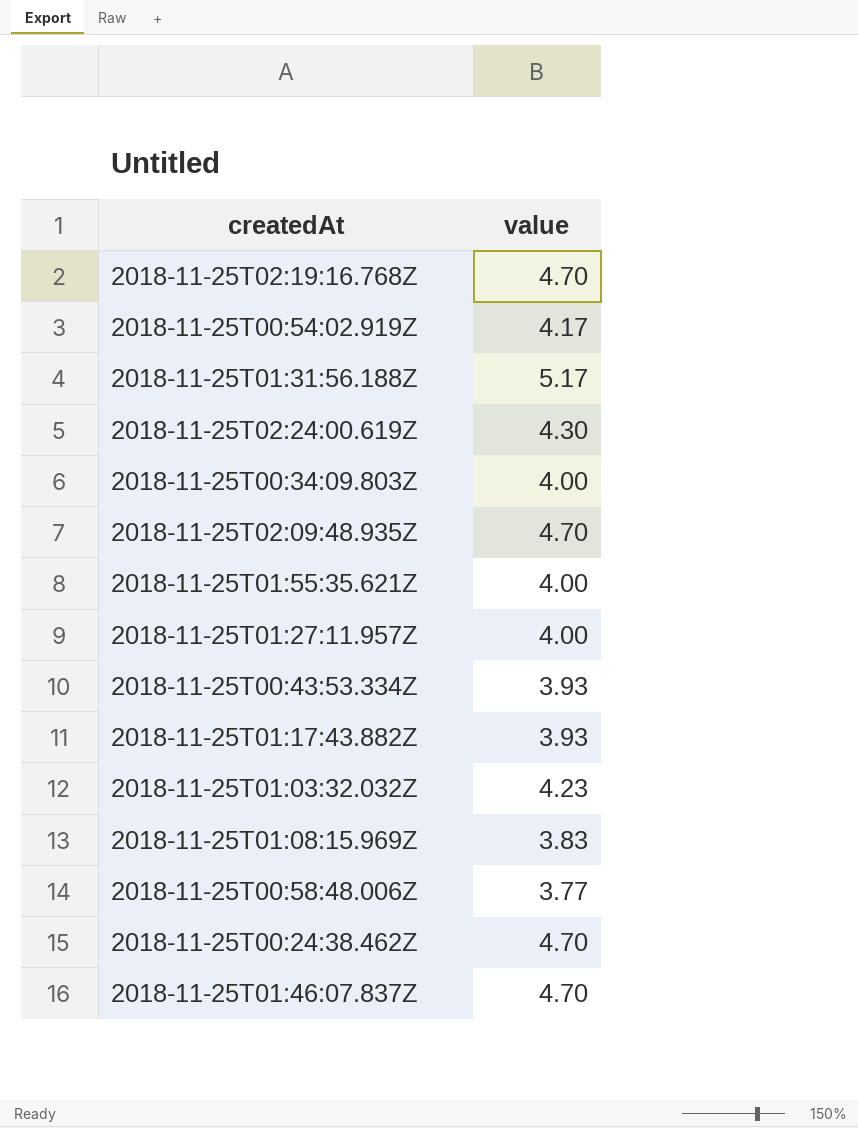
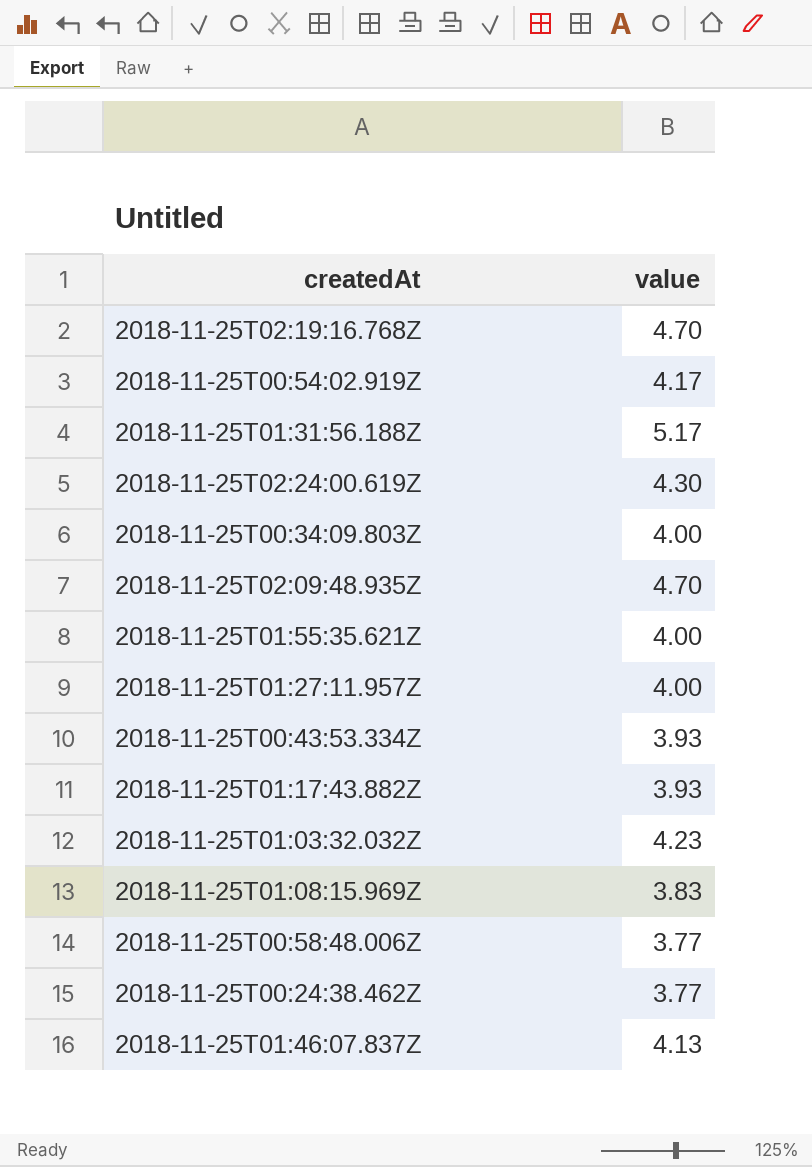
2018-11-25T00:24:38.462Z | value: 4.70 -> 3.77
2018-11-25T01:46:07.837Z | value: 4.70 -> 4.13

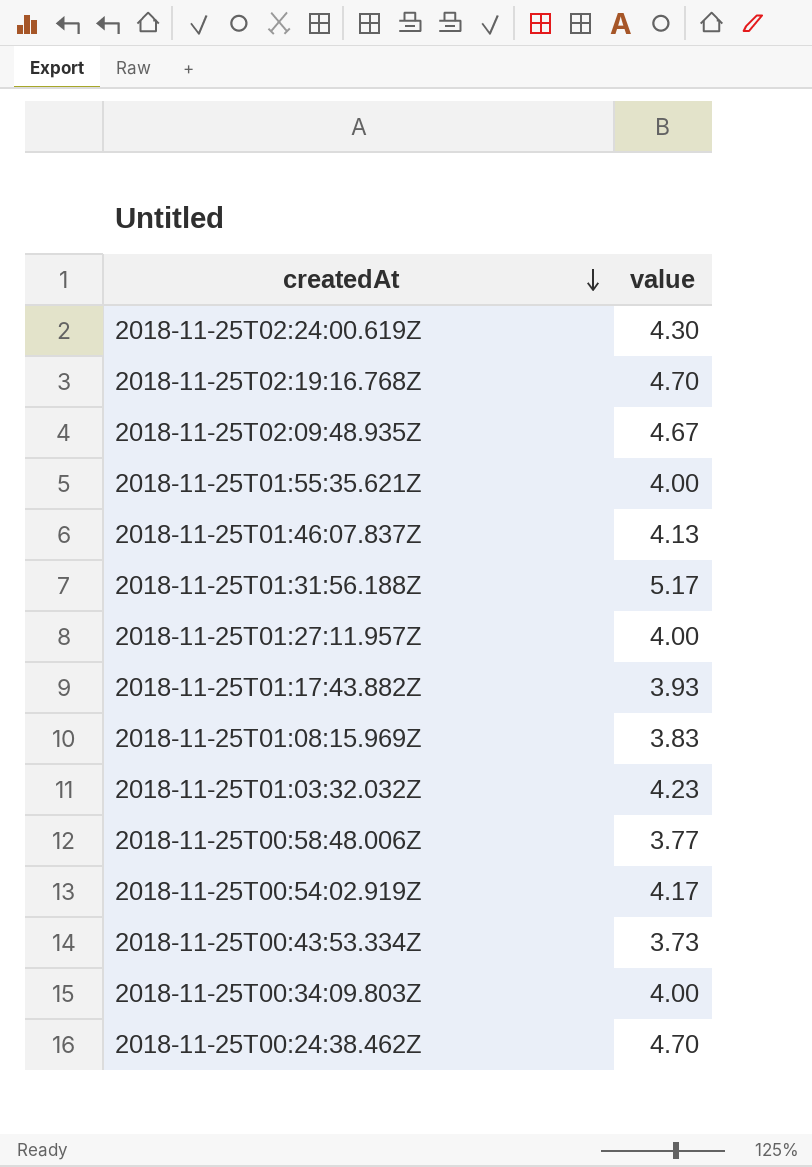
row order: none -> createdAt descending
2018-11-25T02:09:48.935Z | value: 4.70 -> 4.67
2018-11-25T00:43:53.334Z | value: 3.93 -> 3.73
2018-11-25T00:24:38.462Z | value: 3.77 -> 4.70

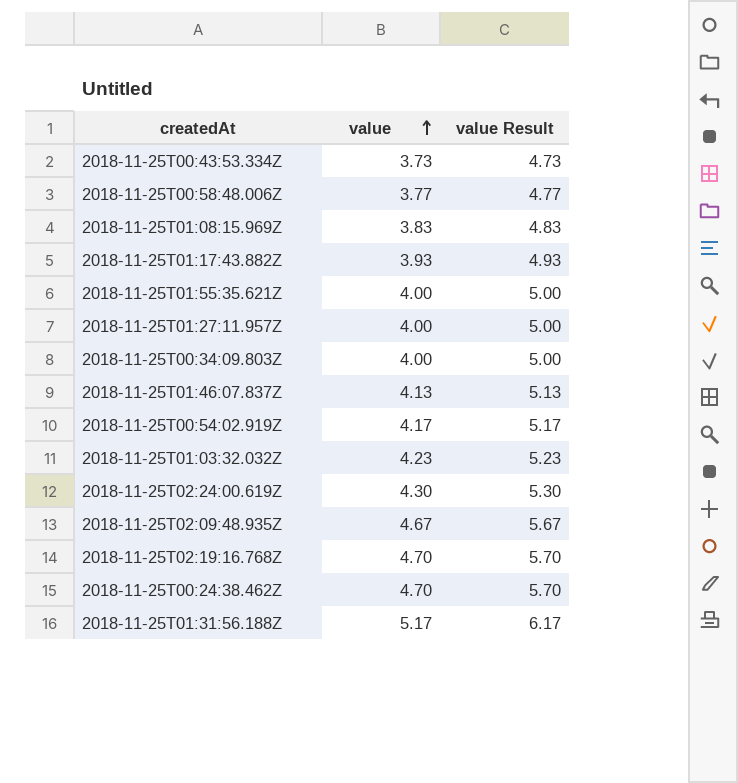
row order: createdAt descending -> value ascending
column value Result | formula: none -> [value] + 1

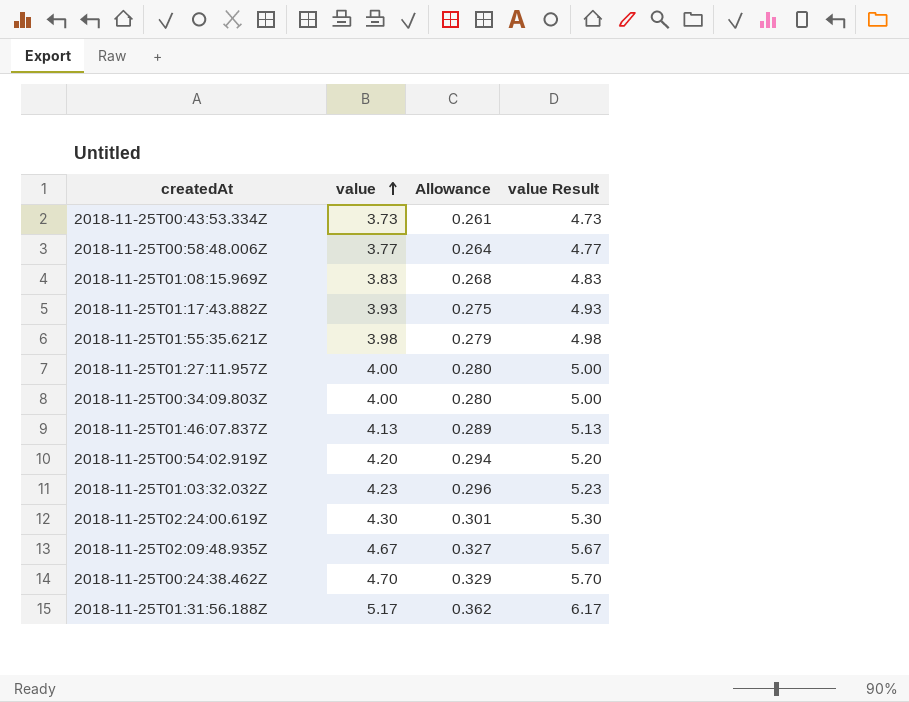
column Allowance | formula: none -> [value] * 0.07
row 2018-11-25T02:19:16.768Z: 4.70 | 5.70 -> none
2018-11-25T01:55:35.621Z | value: 4.00 -> 3.98
2018-11-25T01:55:35.621Z | value Result: 5.00 -> 4.98
2018-11-25T00:54:02.919Z | value: 4.17 -> 4.20
2018-11-25T00:54:02.919Z | value Result: 5.17 -> 5.20

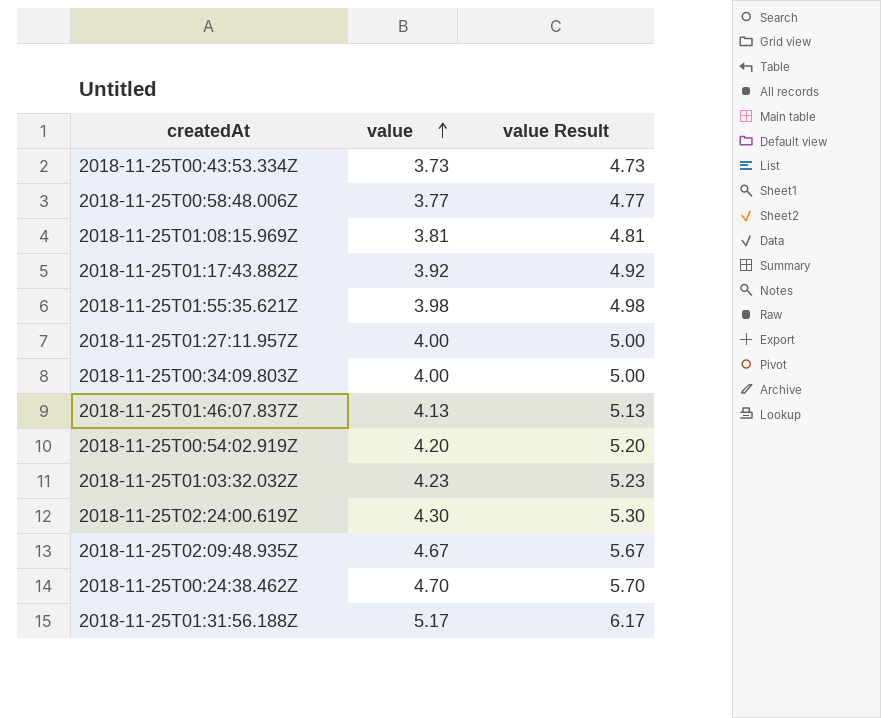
column Allowance | formula: [value] * 0.07 -> none
2018-11-25T01:08:15.969Z | value: 3.83 -> 3.81
2018-11-25T01:08:15.969Z | value Result: 4.83 -> 4.81
2018-11-25T01:17:43.882Z | value: 3.93 -> 3.92
2018-11-25T01:17:43.882Z | value Result: 4.93 -> 4.92

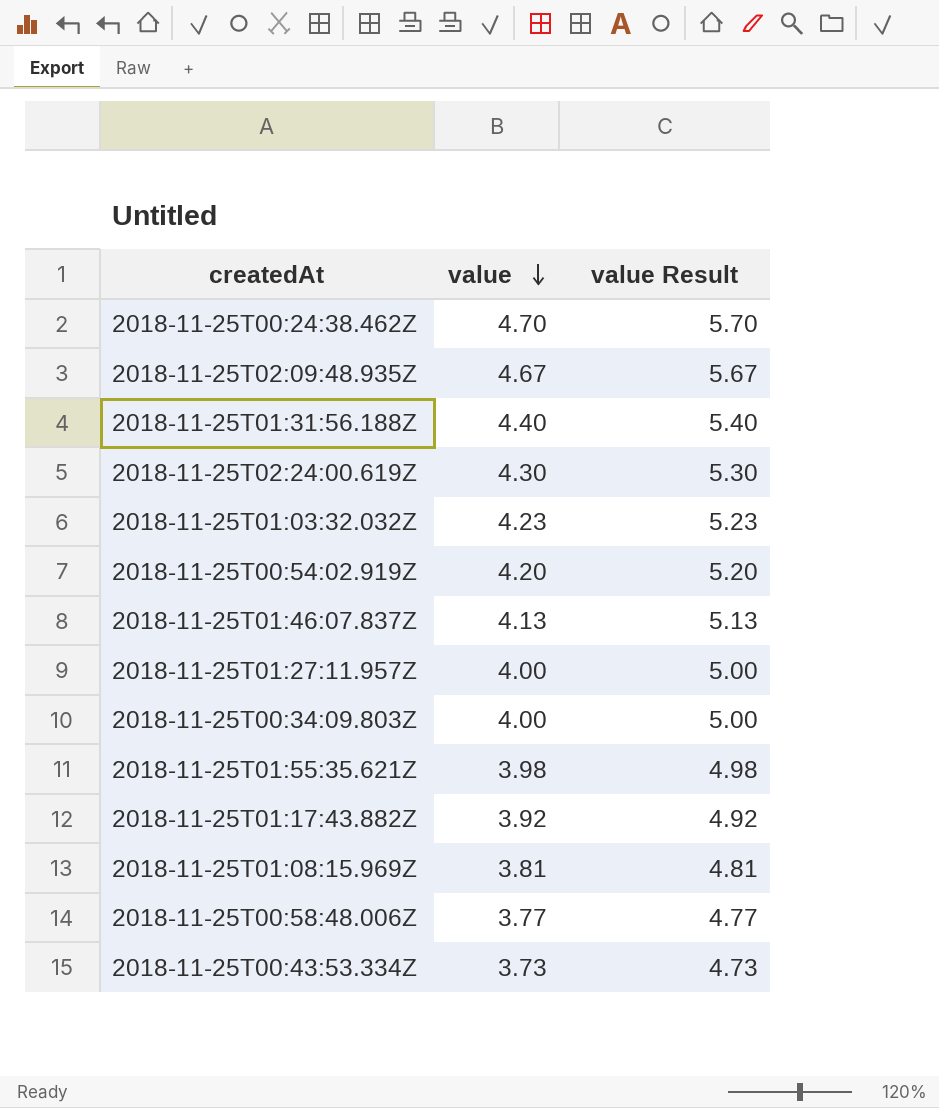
row order: value ascending -> value descending
2018-11-25T01:31:56.188Z | value: 5.17 -> 4.40
2018-11-25T01:31:56.188Z | value Result: 6.17 -> 5.40

